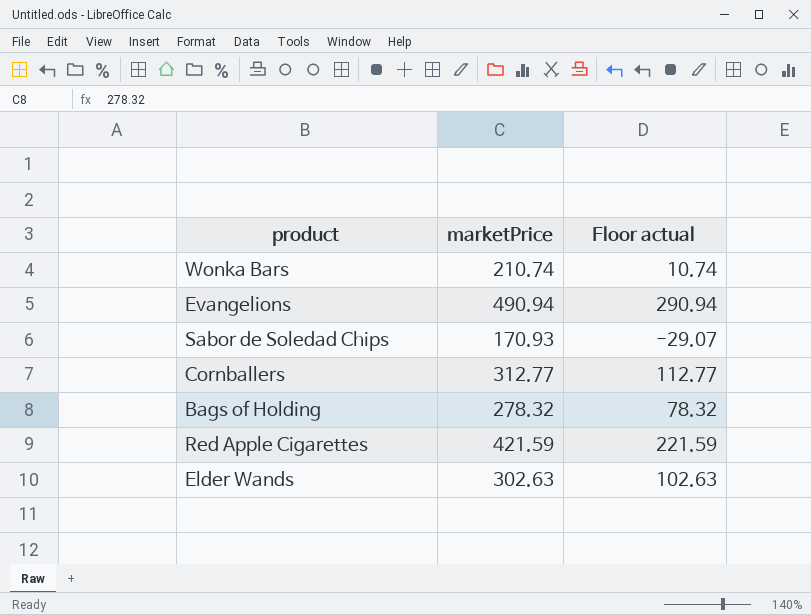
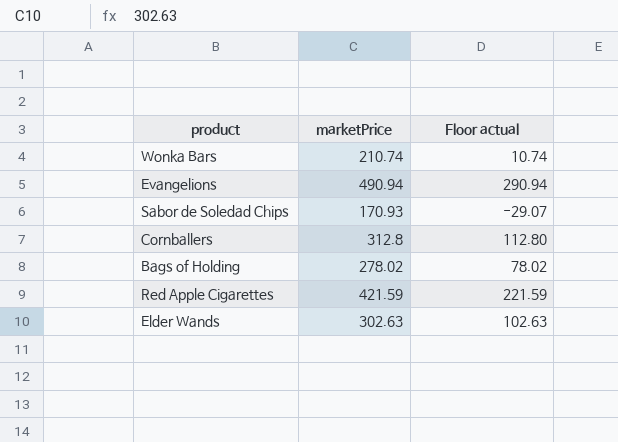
Cornballers | marketPrice: 312.77 -> 312.8
Cornballers | Floor actual: 112.77 -> 112.80
Bags of Holding | marketPrice: 278.32 -> 278.02
Bags of Holding | Floor actual: 78.32 -> 78.02

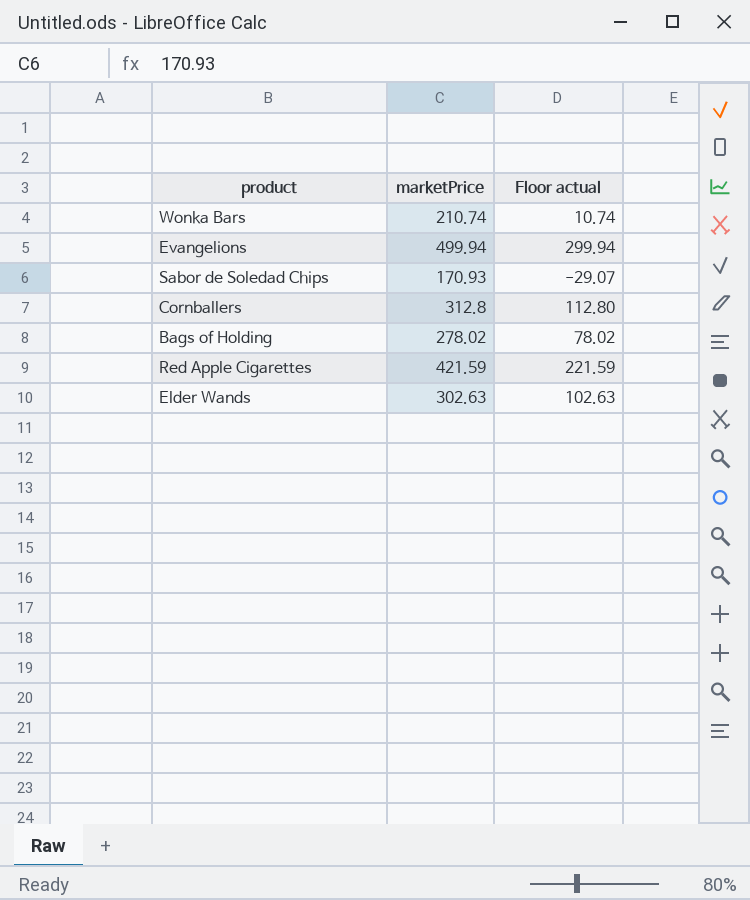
Evangelions | marketPrice: 490.94 -> 499.94
Evangelions | Floor actual: 290.94 -> 299.94

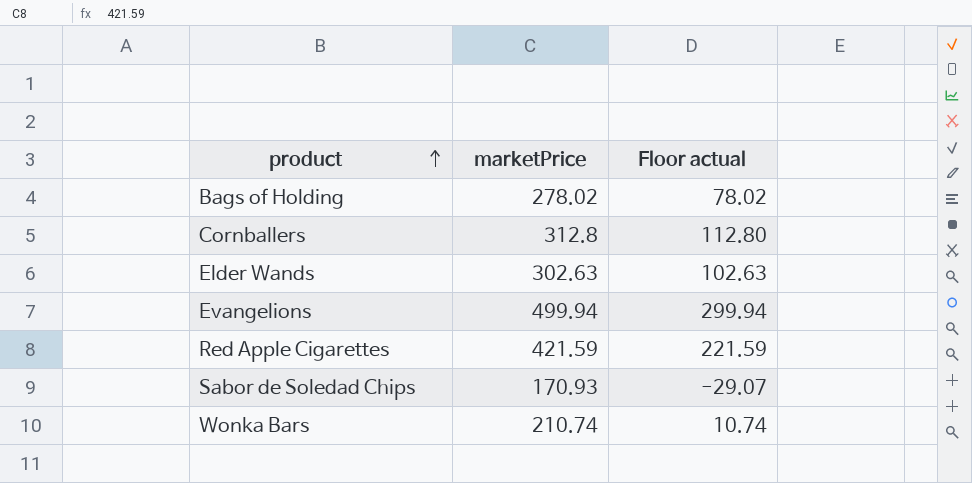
row order: none -> product ascending

